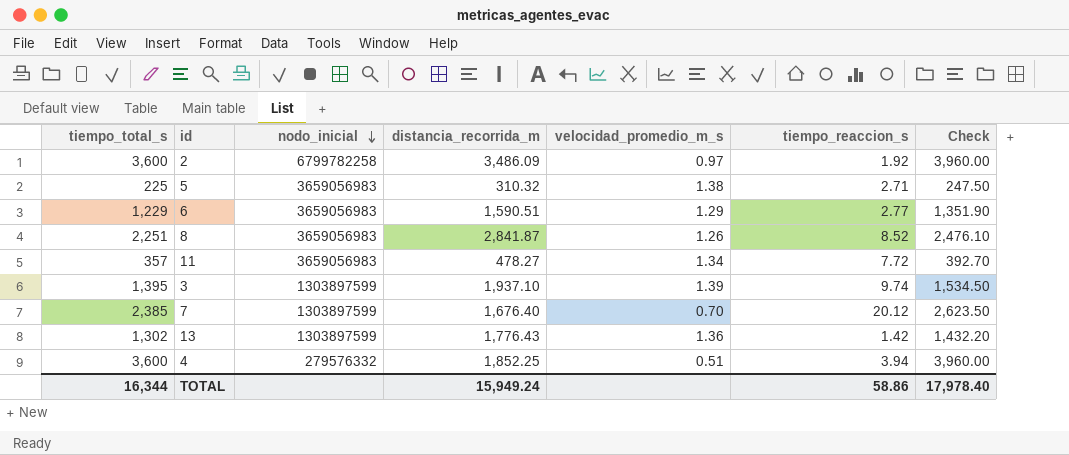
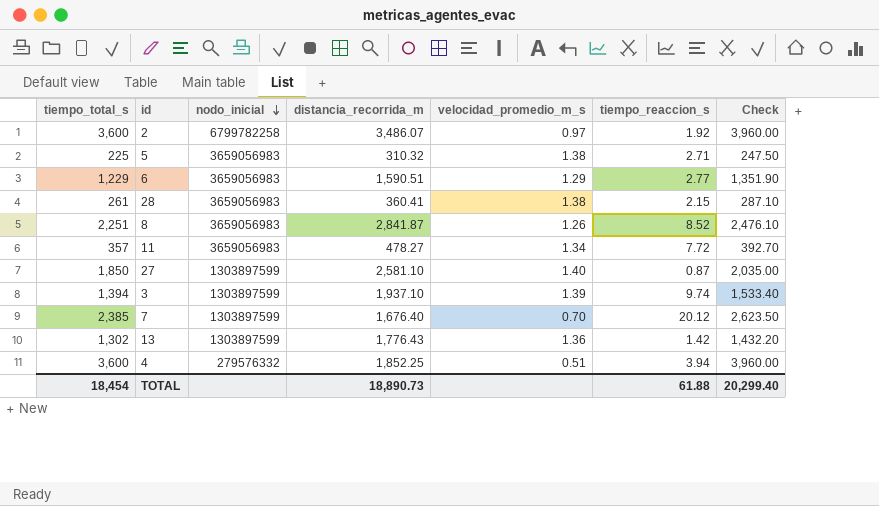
2 | distancia_recorrida_m: 3,486.09 -> 3,486.07
row 28: none -> 261 | 3659056983 | 360.41 | 1.38 | 2.15 | 287.10
row 27: none -> 1,850 | 1303897599 | 2,581.10 | 1.40 | 0.87 | 2,035.00
3 | tiempo_total_s: 1,395 -> 1,394
3 | Check: 1,534.50 -> 1,533.40
TOTAL | tiempo_total_s: 16,344 -> 18,454
TOTAL | distancia_recorrida_m: 15,949.24 -> 18,890.73
TOTAL | tiempo_reaccion_s: 58.86 -> 61.88
TOTAL | Check: 17,978.40 -> 20,299.40

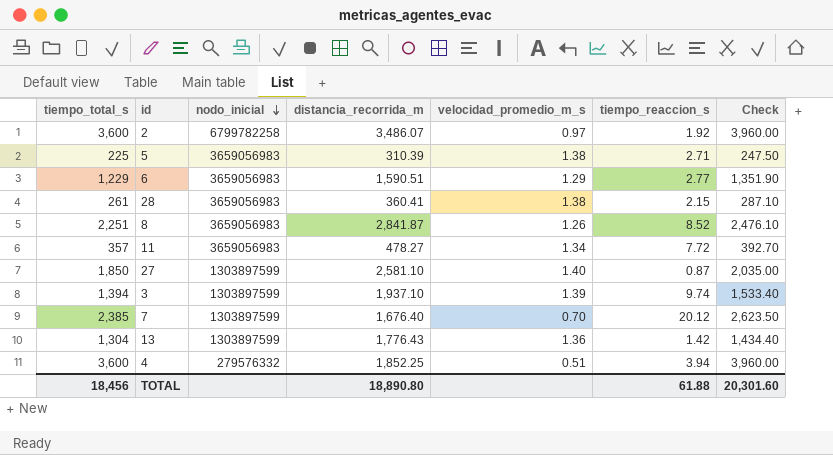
5 | distancia_recorrida_m: 310.32 -> 310.39
13 | tiempo_total_s: 1,302 -> 1,304
13 | Check: 1,432.20 -> 1,434.40
TOTAL | tiempo_total_s: 18,454 -> 18,456
TOTAL | distancia_recorrida_m: 18,890.73 -> 18,890.80
TOTAL | Check: 20,299.40 -> 20,301.60

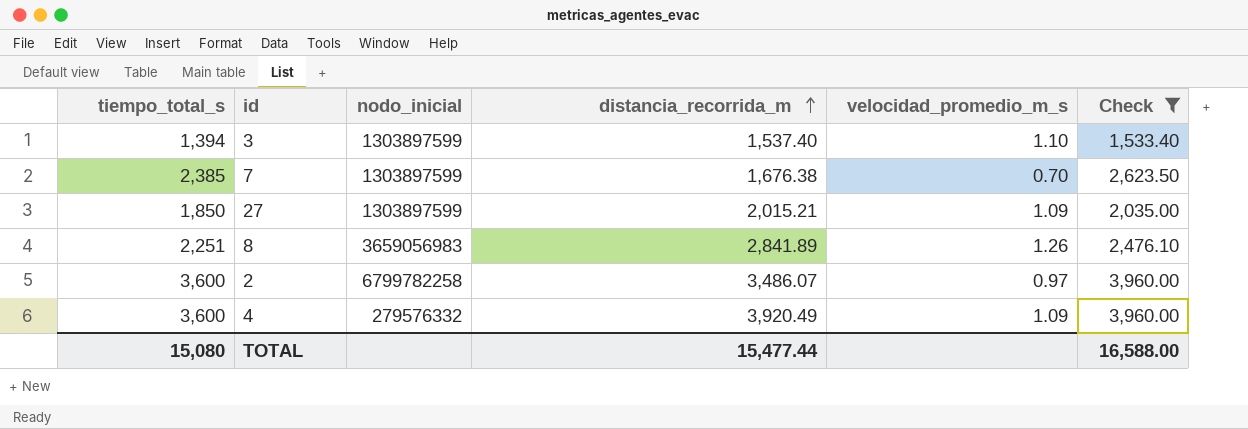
filter: none -> Check >= 1,533.40
row order: nodo_inicial descending -> distancia_recorrida_m ascending
column tiempo_reaccion_s | position: 6 -> none
3 | distancia_recorrida_m: 1,937.10 -> 1,537.40
3 | velocidad_promedio_m_s: 1.39 -> 1.10
7 | distancia_recorrida_m: 1,676.40 -> 1,676.38
27 | distancia_recorrida_m: 2,581.10 -> 2,015.21
27 | velocidad_promedio_m_s: 1.40 -> 1.09
8 | distancia_recorrida_m: 2,841.87 -> 2,841.89
4 | distancia_recorrida_m: 1,852.25 -> 3,920.49
4 | velocidad_promedio_m_s: 0.51 -> 1.09
TOTAL | tiempo_total_s: 18,456 -> 15,080
TOTAL | distancia_recorrida_m: 18,890.80 -> 15,477.44
TOTAL | Check: 20,301.60 -> 16,588.00

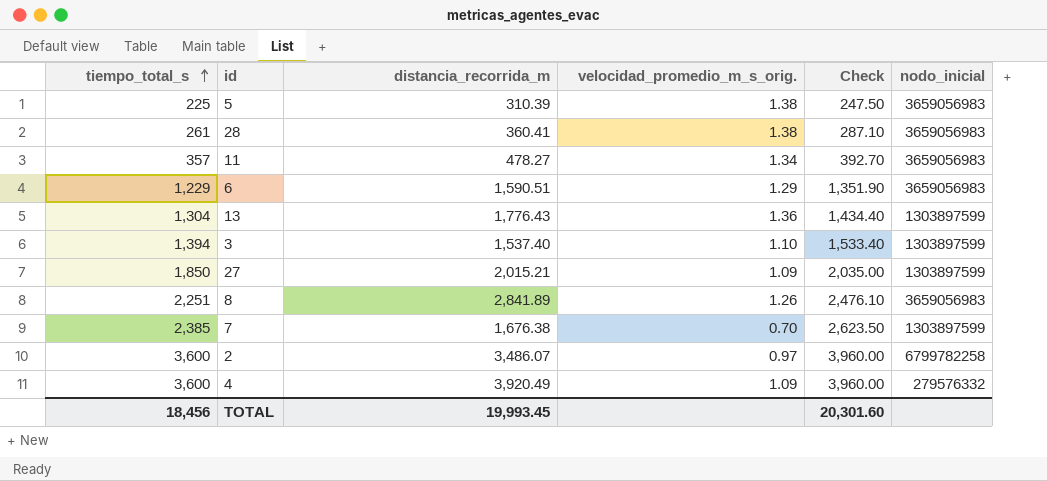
filter: Check >= 1,533.40 -> none
row order: distancia_recorrida_m ascending -> tiempo_total_s ascending
column name: velocidad_promedio_m_s -> velocidad_promedio_m_s_orig.
column nodo_inicial | position: 3 -> 6
TOTAL | tiempo_total_s: 15,080 -> 18,456
TOTAL | distancia_recorrida_m: 15,477.44 -> 19,993.45
TOTAL | Check: 16,588.00 -> 20,301.60

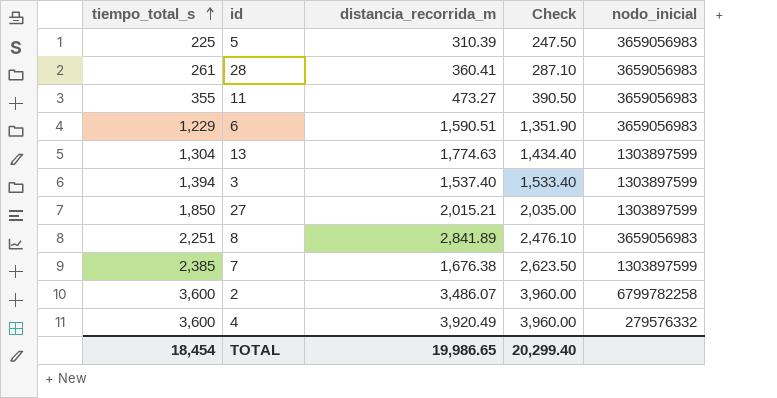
column velocidad_promedio_m_s_orig. | formula: [distancia_recorrida_m] / [tiempo_total_s] -> none
11 | tiempo_total_s: 357 -> 355
11 | distancia_recorrida_m: 478.27 -> 473.27
11 | Check: 392.70 -> 390.50
13 | distancia_recorrida_m: 1,776.43 -> 1,774.63
TOTAL | tiempo_total_s: 18,456 -> 18,454
TOTAL | distancia_recorrida_m: 19,993.45 -> 19,986.65
TOTAL | Check: 20,301.60 -> 20,299.40

